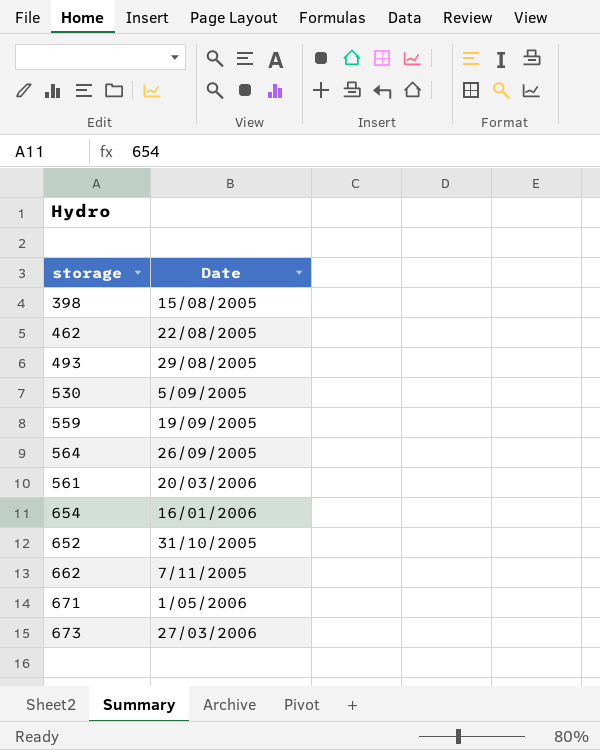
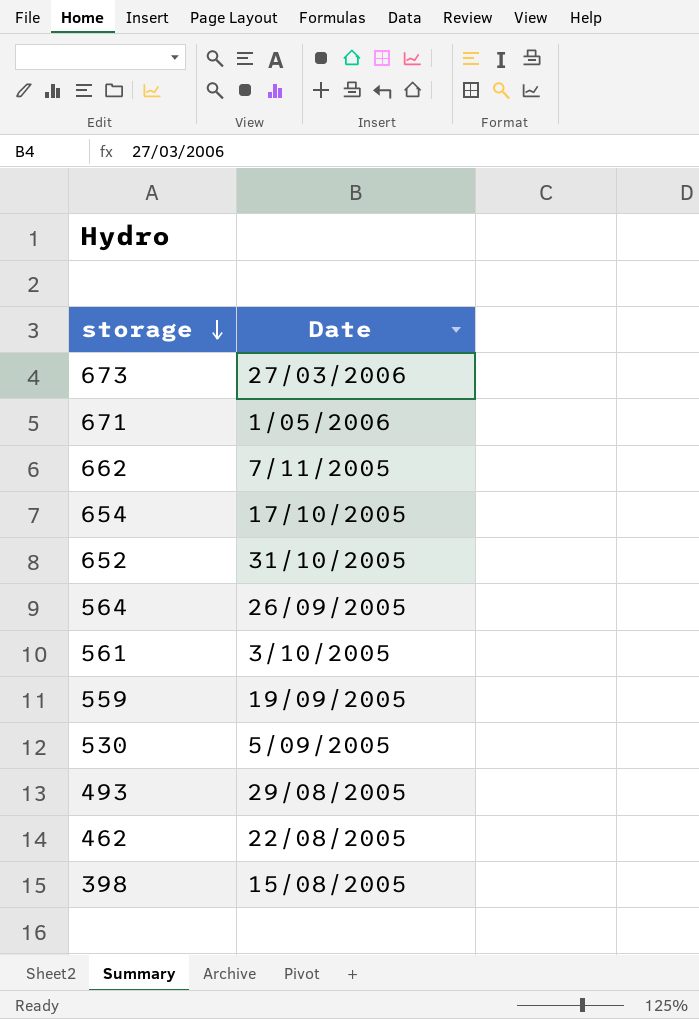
row order: none -> storage descending
654 | Date: 16/01/2006 -> 17/10/2005
561 | Date: 20/03/2006 -> 3/10/2005

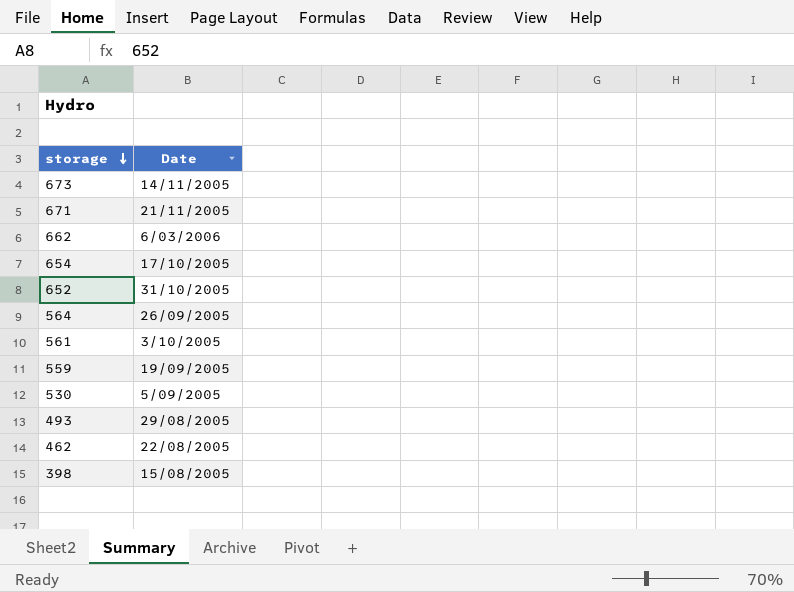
673 | Date: 27/03/2006 -> 14/11/2005
671 | Date: 1/05/2006 -> 21/11/2005
662 | Date: 7/11/2005 -> 6/03/2006

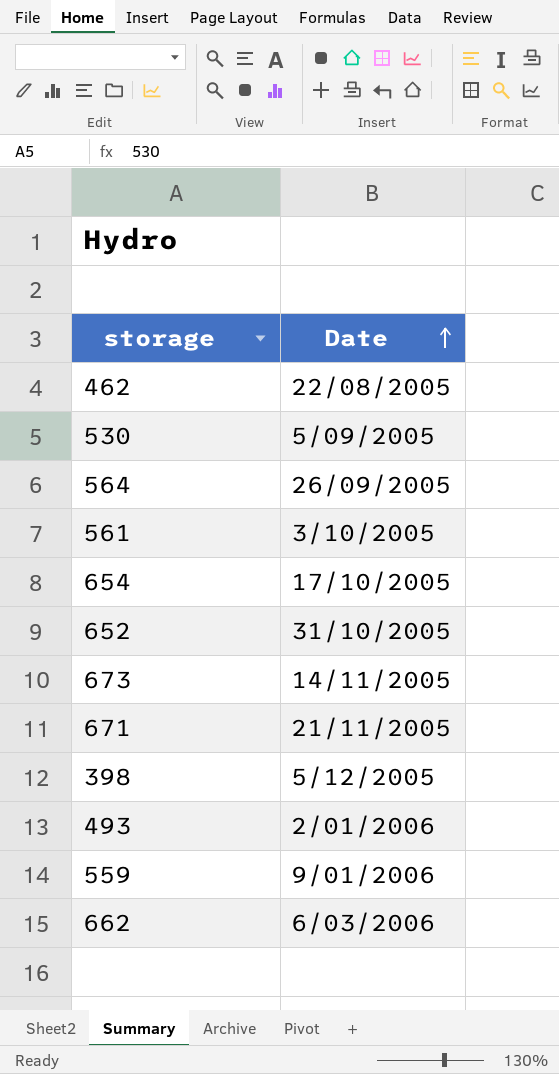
row order: storage descending -> Date ascending
398 | Date: 15/08/2005 -> 5/12/2005
493 | Date: 29/08/2005 -> 2/01/2006
559 | Date: 19/09/2005 -> 9/01/2006

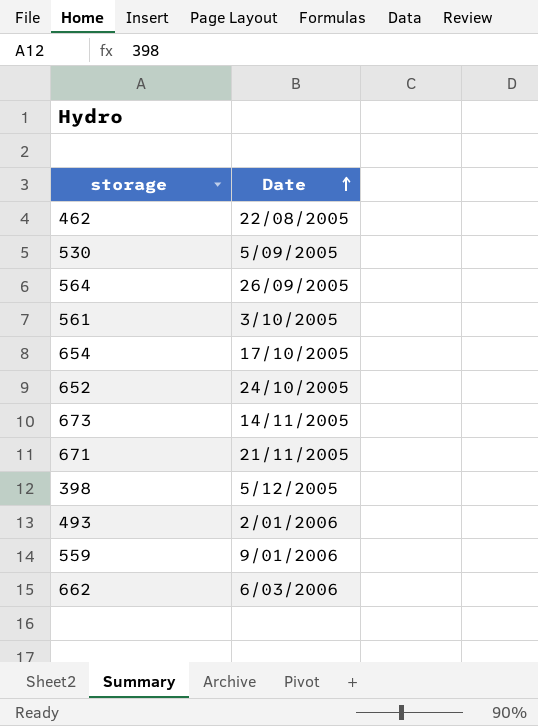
652 | Date: 31/10/2005 -> 24/10/2005

